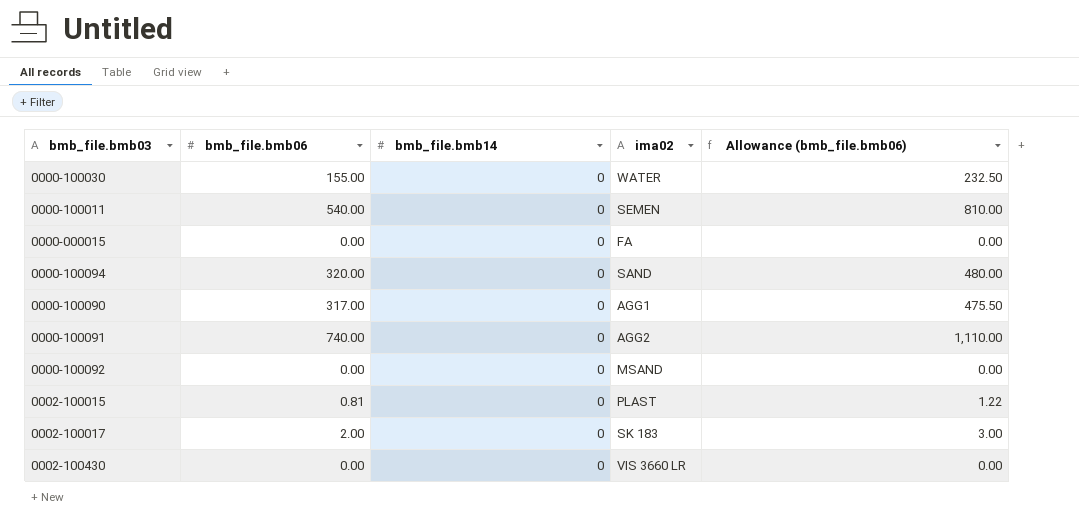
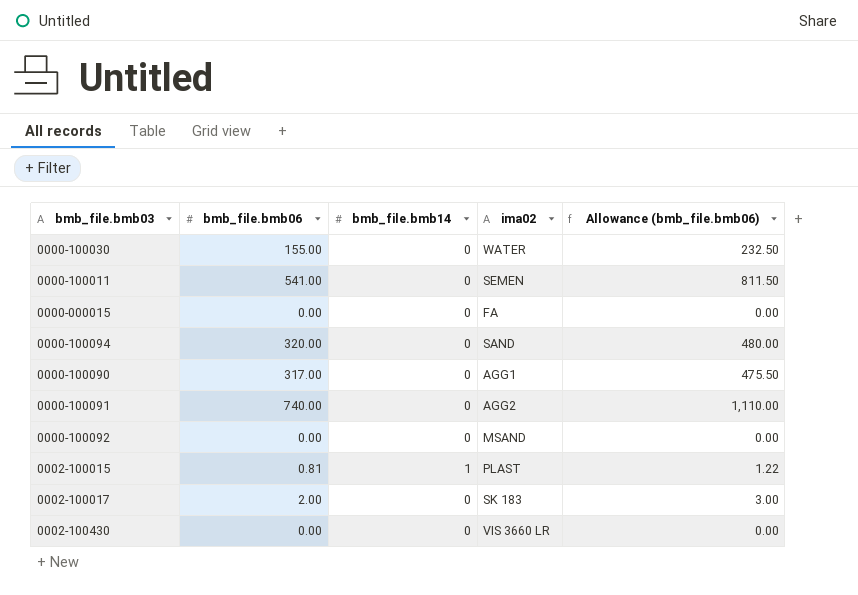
0000-100011 | bmb_file.bmb06: 540.00 -> 541.00
0000-100011 | Allowance (bmb_file.bmb06): 810.00 -> 811.50
0002-100015 | bmb_file.bmb14: 0 -> 1

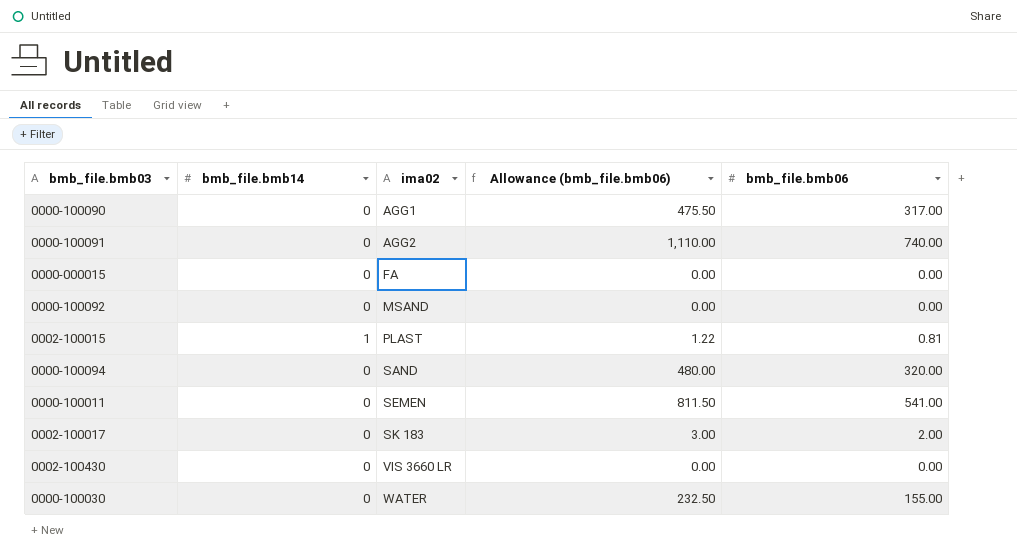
row order: none -> ima02 ascending
column bmb_file.bmb06 | position: 2 -> 5

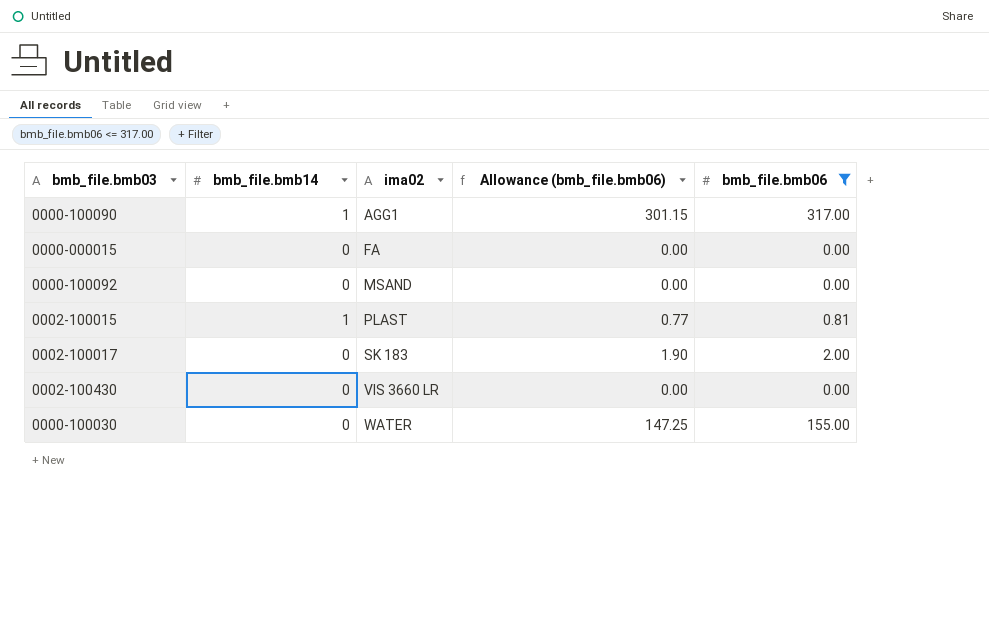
filter: none -> bmb_file.bmb06 <= 317.00
column Allowance (bmb_file.bmb06) | formula: [bmb_file.bmb06] * 1.5 -> [bmb_file.bmb06] * 0.95
0000-100090 | bmb_file.bmb14: 0 -> 1

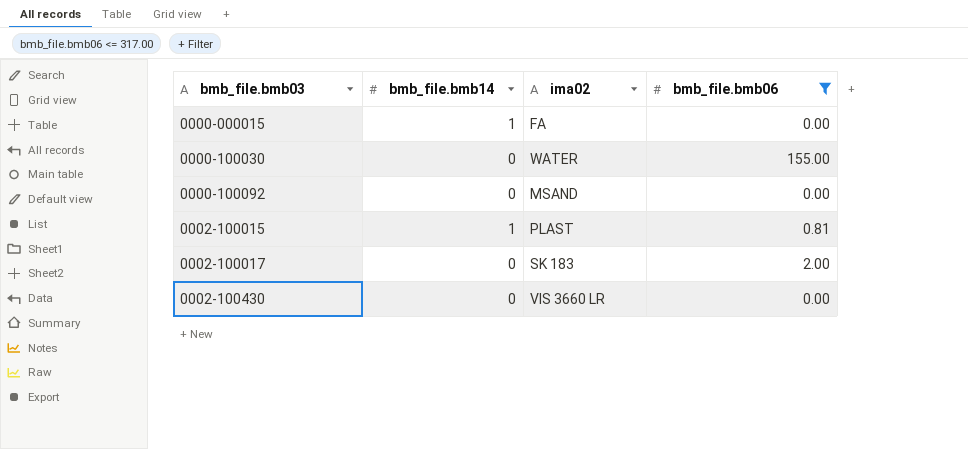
row order: ima02 ascending -> bmb_file.bmb03 ascending
column Allowance (bmb_file.bmb06) | formula: [bmb_file.bmb06] * 0.95 -> none
row 0000-100090: 1 | AGG1 | 301.15 | 317.00 -> none
0000-000015 | bmb_file.bmb14: 0 -> 1

